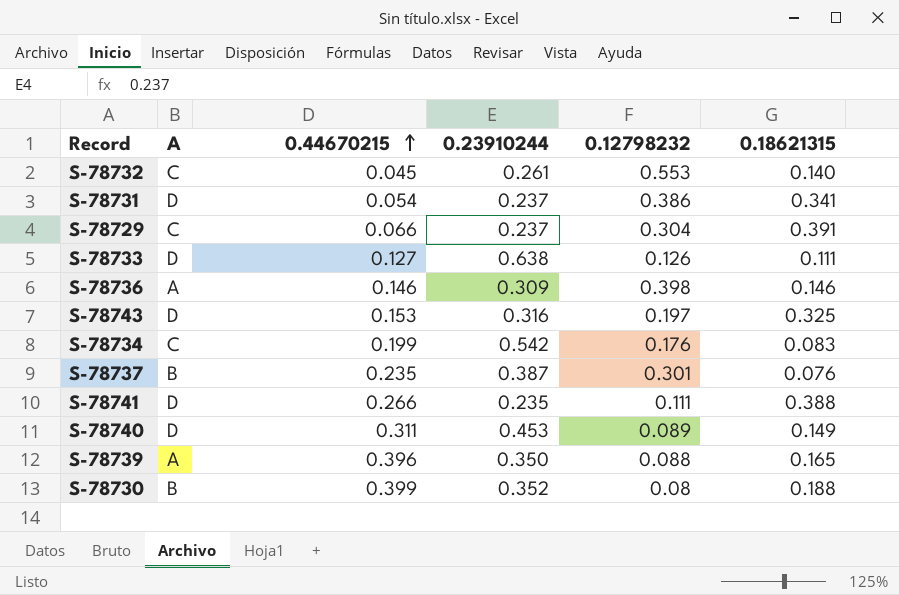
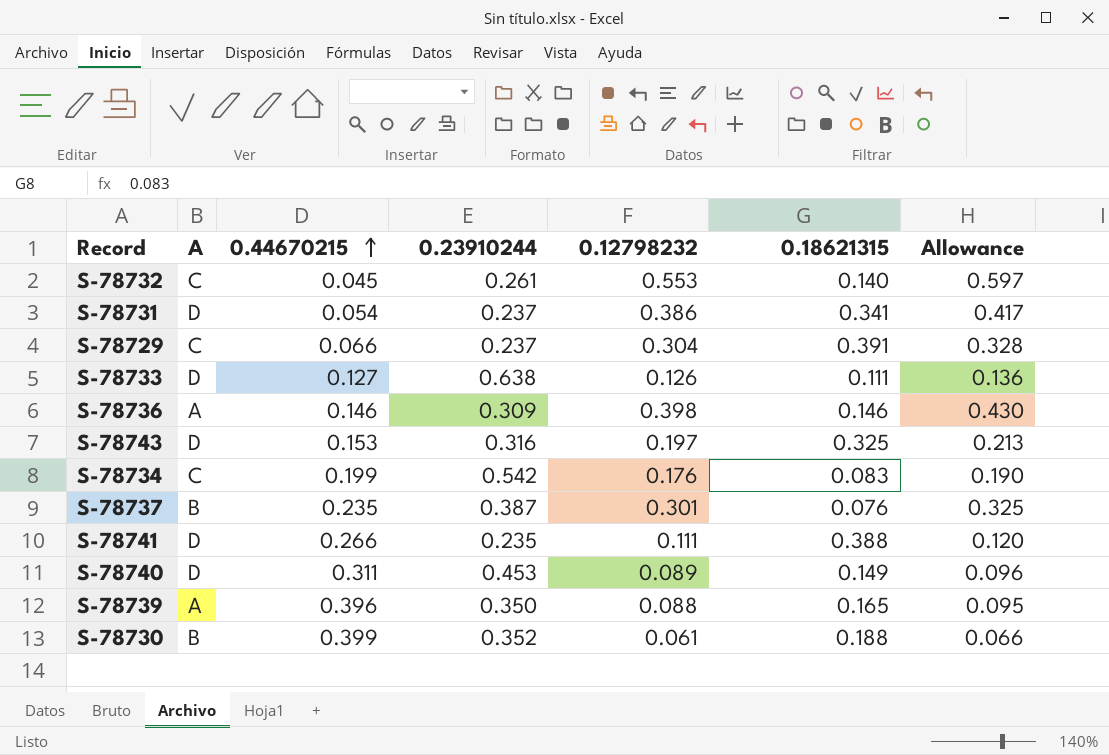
column Allowance | formula: none -> [0.12798232] * 1.08
S-78730 | 0.12798232: 0.08 -> 0.061

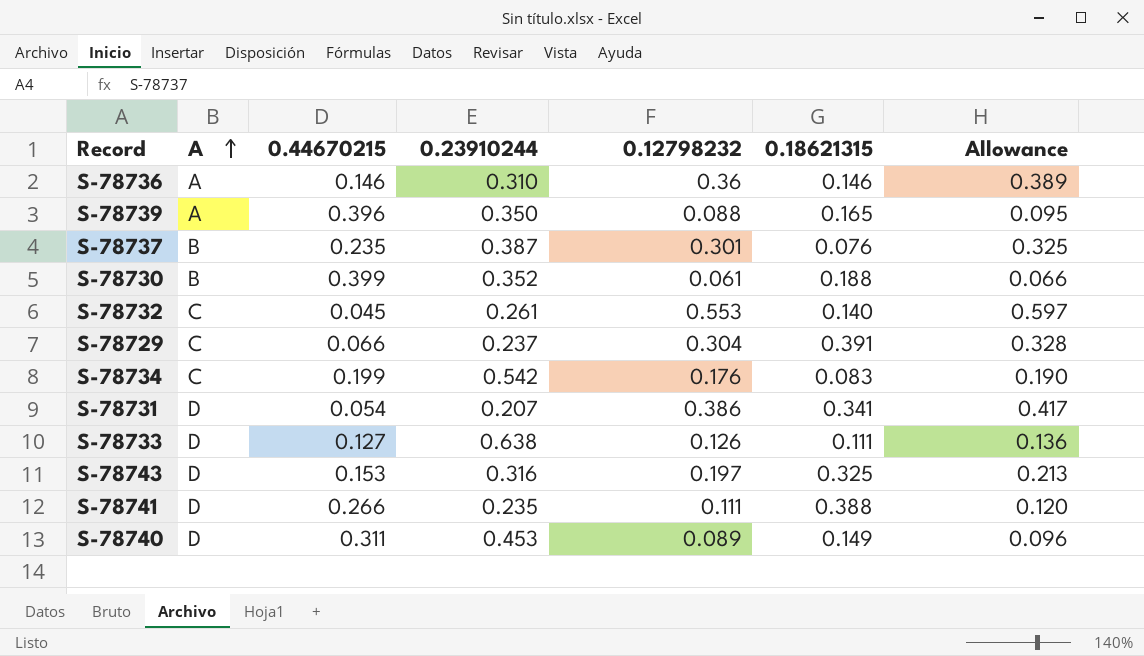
row order: 0.44670215 ascending -> A ascending
S-78736 | 0.23910244: 0.309 -> 0.310
S-78736 | 0.12798232: 0.398 -> 0.36
S-78736 | Allowance: 0.430 -> 0.389
S-78731 | 0.23910244: 0.237 -> 0.207

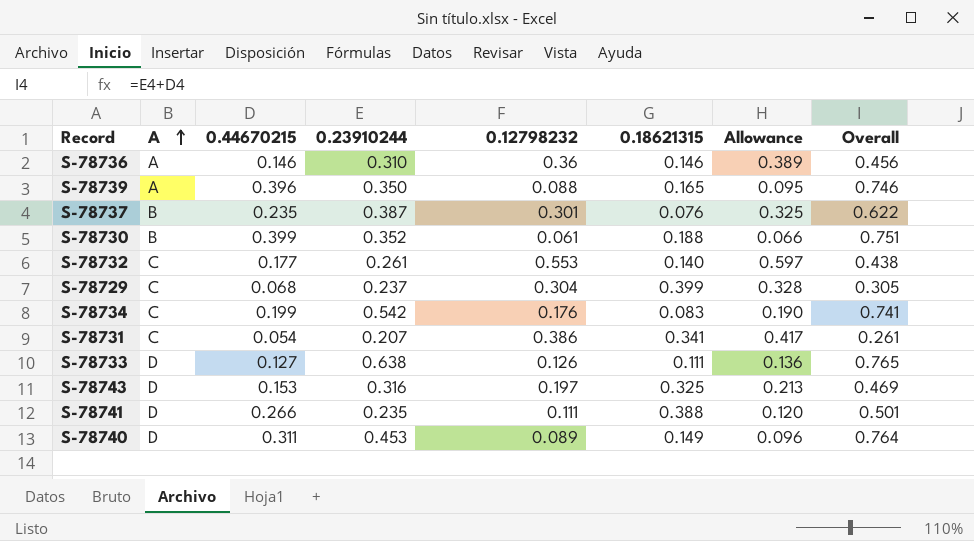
column Overall | formula: none -> [0.44670215] + [0.23910244]
S-78732 | 0.44670215: 0.045 -> 0.177
S-78729 | 0.44670215: 0.066 -> 0.068
S-78729 | 0.18621315: 0.391 -> 0.399
S-78731 | A: D -> C

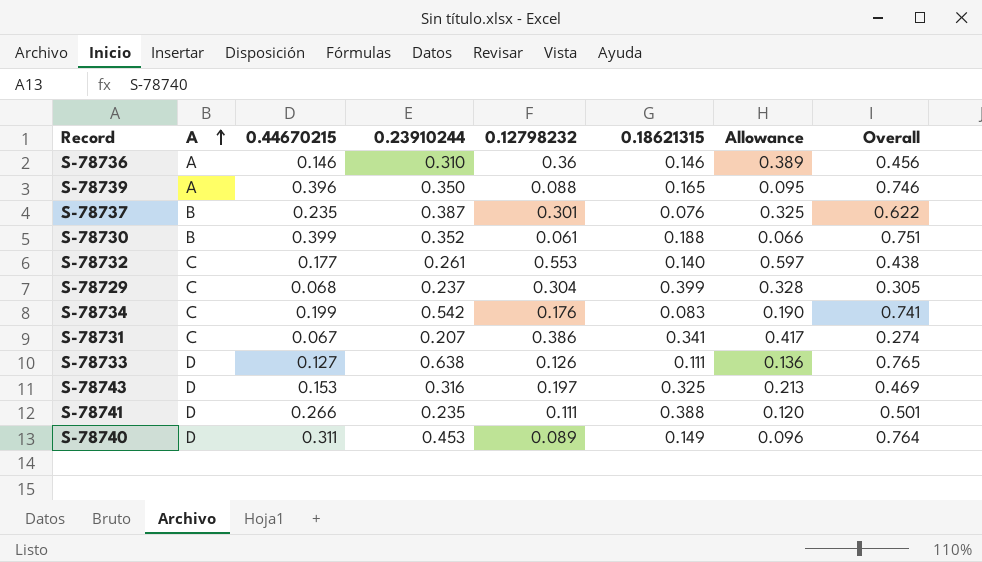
S-78731 | 0.44670215: 0.054 -> 0.067
S-78731 | Overall: 0.261 -> 0.274

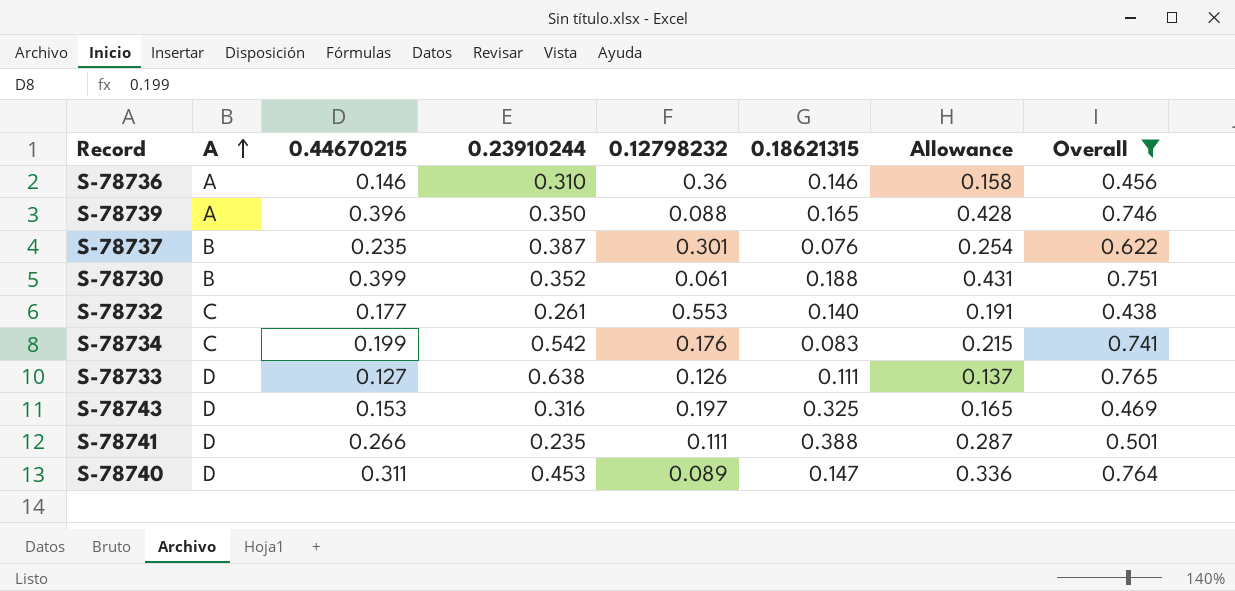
filter: none -> Overall >= 0.438
column Allowance | formula: [0.12798232] * 1.08 -> [0.44670215] * 1.08
S-78740 | 0.18621315: 0.149 -> 0.147

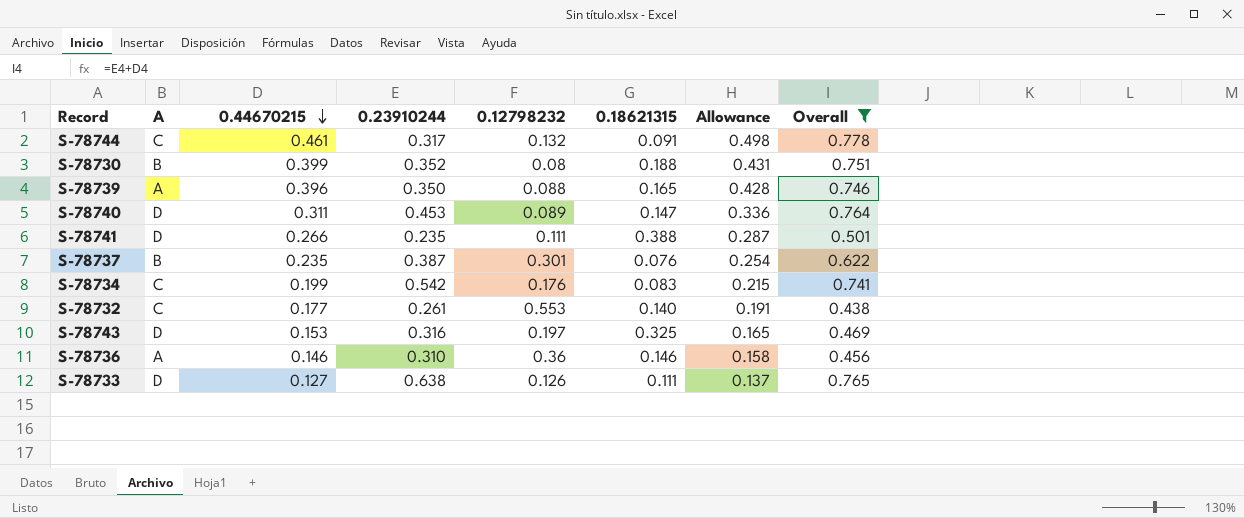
row order: A ascending -> 0.44670215 descending
row S-78744: none -> C | 0.461 | 0.317 | 0.132 | 0.091 | 0.498 | 0.778
S-78730 | 0.12798232: 0.061 -> 0.08

